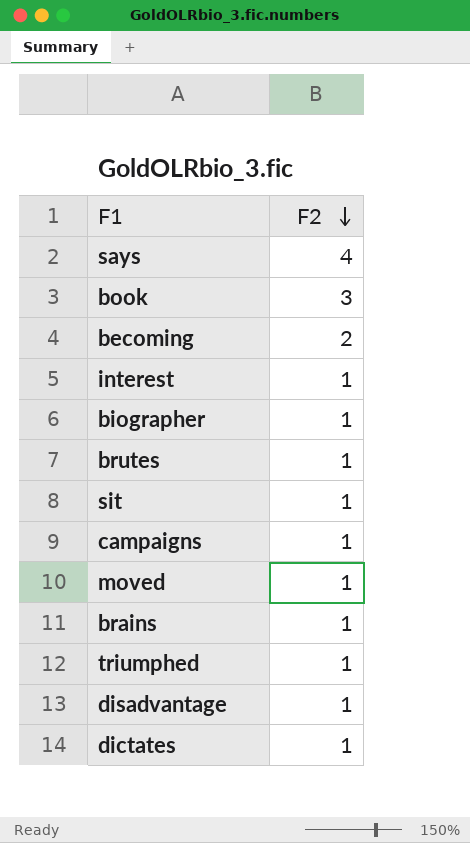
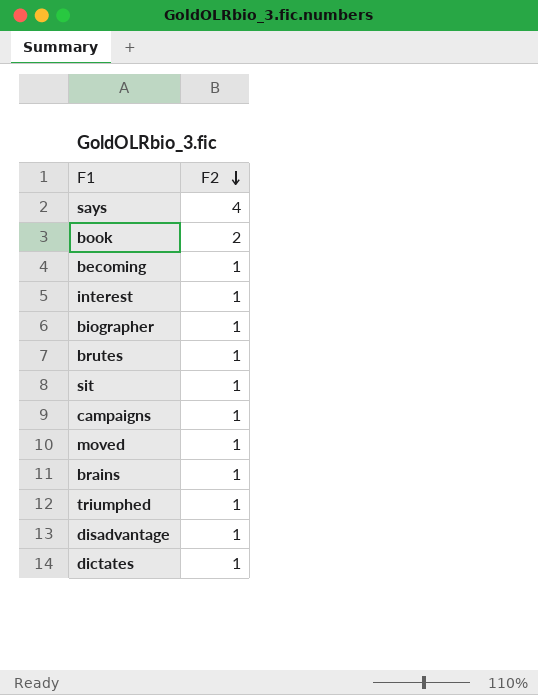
book | F2: 3 -> 2
becoming | F2: 2 -> 1

